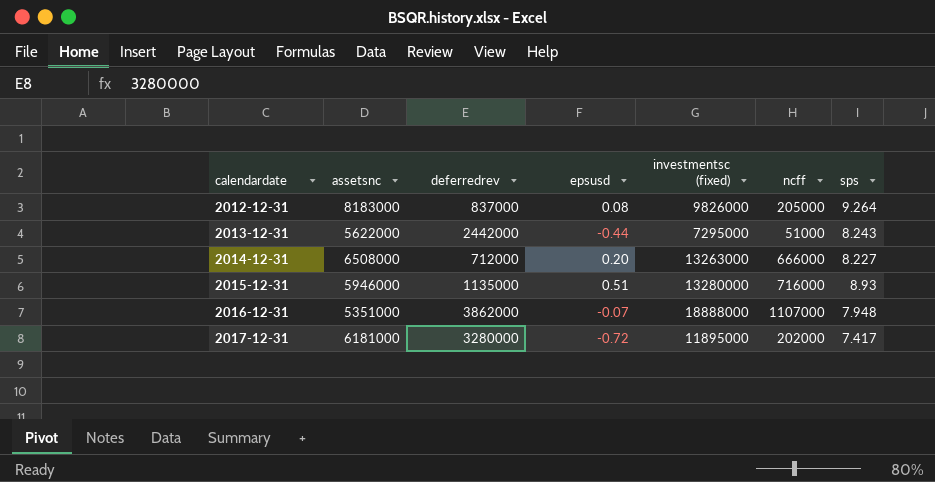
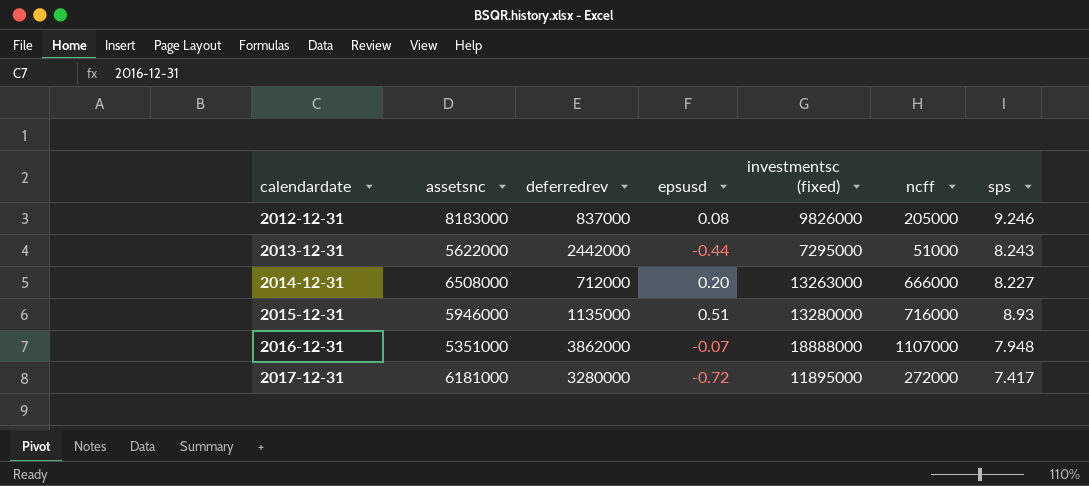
2012-12-31 | sps: 9.264 -> 9.246
2017-12-31 | ncff: 202000 -> 272000

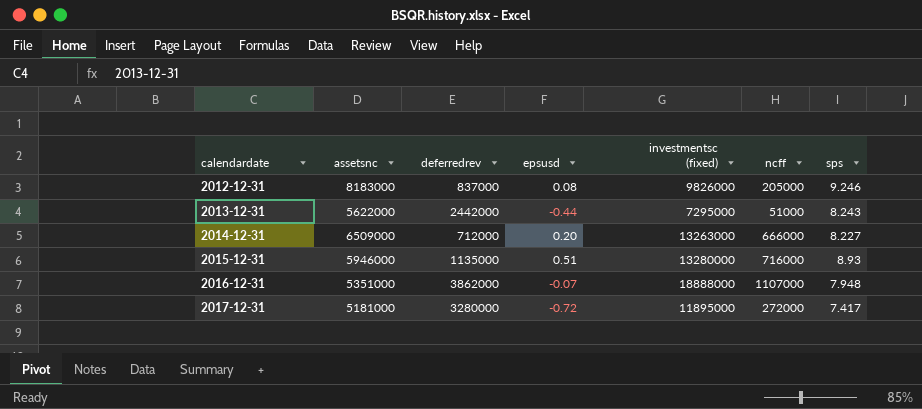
2014-12-31 | assetsnc: 6508000 -> 6509000
2017-12-31 | assetsnc: 6181000 -> 5181000

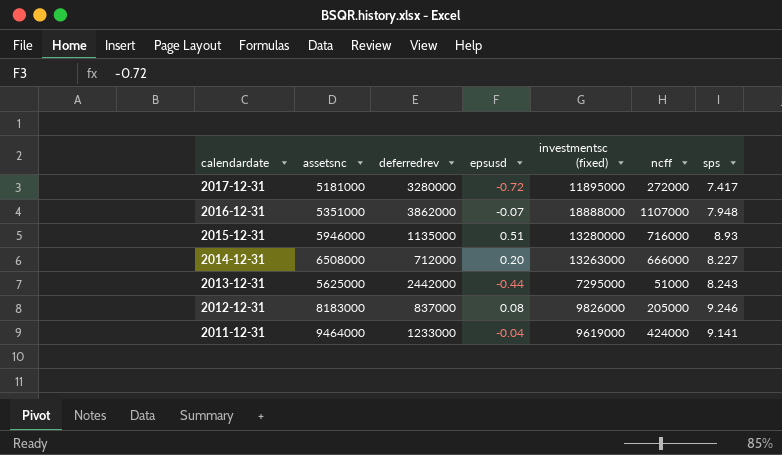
row order: calendardate ascending -> calendardate descending
2014-12-31 | assetsnc: 6509000 -> 6508000
2013-12-31 | assetsnc: 5622000 -> 5625000
row 2011-12-31: none -> 9464000 | 1233000 | -0.04 | 9619000 | 424000 | 9.141

